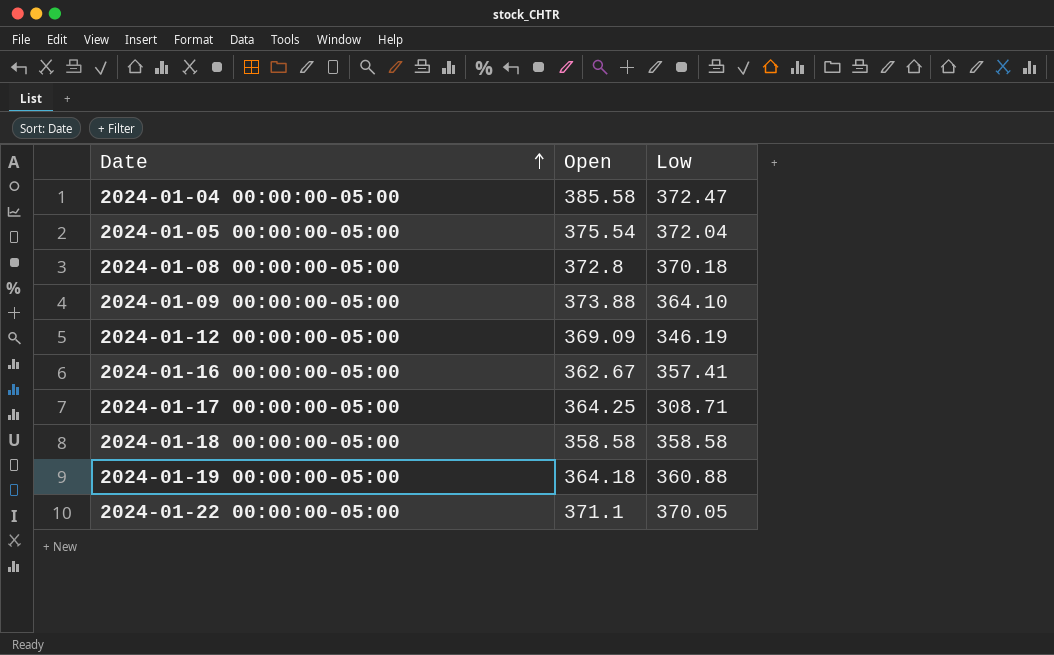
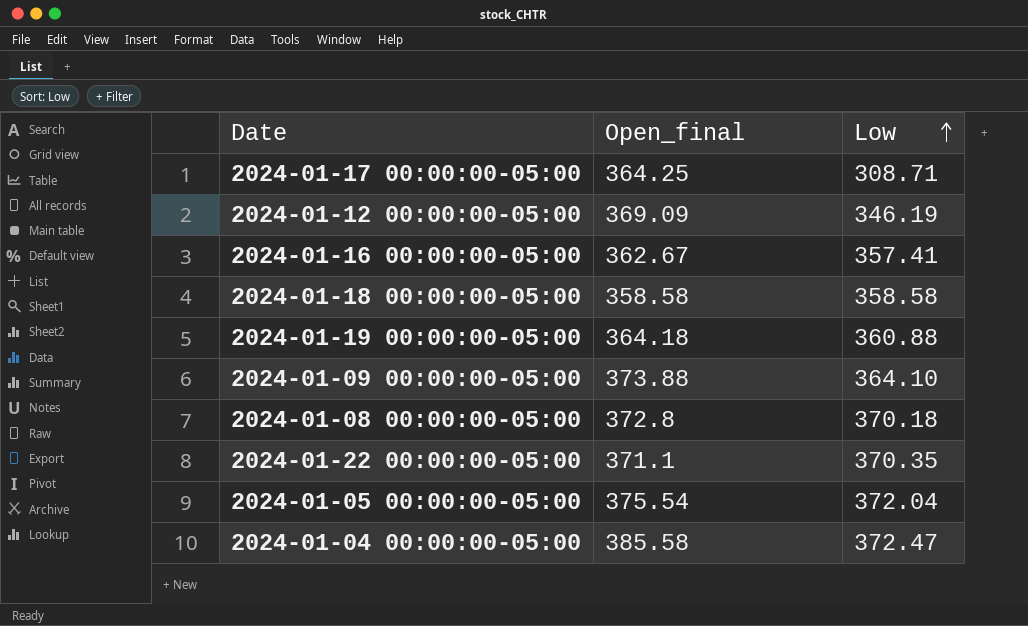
row order: Date ascending -> Low ascending
column name: Open -> Open_final
2024-01-22 00:00:00-05:00 | Low: 370.05 -> 370.35

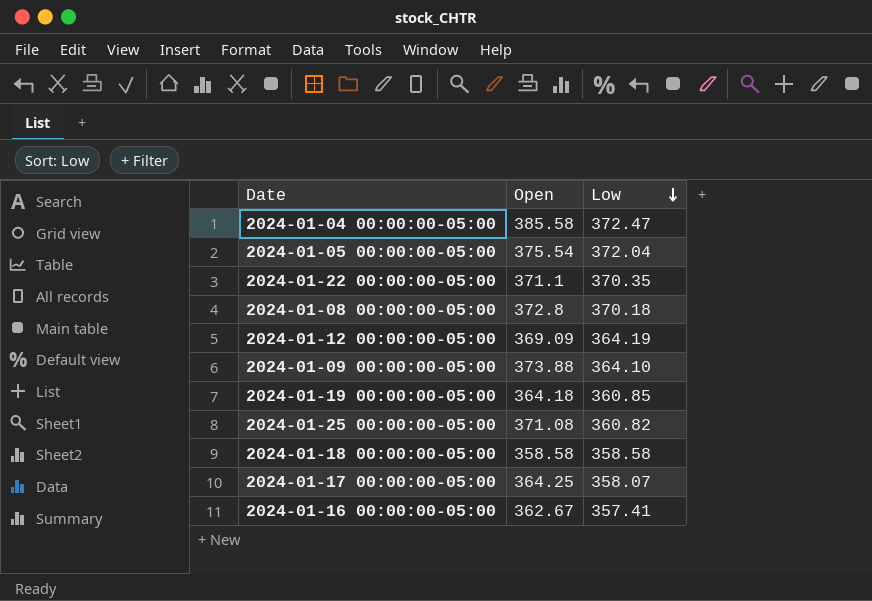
row order: Low ascending -> Low descending
column name: Open_final -> Open
2024-01-12 00:00:00-05:00 | Low: 346.19 -> 364.19
2024-01-19 00:00:00-05:00 | Low: 360.88 -> 360.85
row 2024-01-25 00:00:00-05:00: none -> 371.08 | 360.82
2024-01-17 00:00:00-05:00 | Low: 308.71 -> 358.07

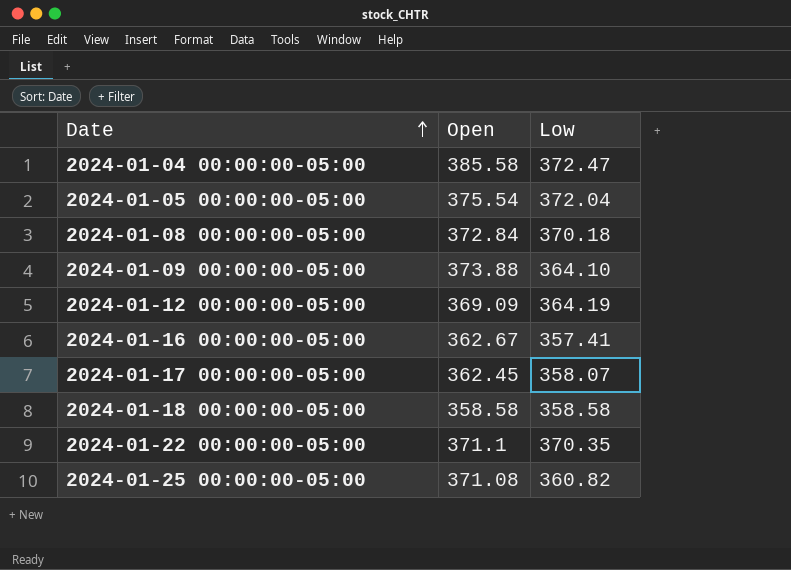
row order: Low descending -> Date ascending
row 2024-01-19 00:00:00-05:00: 364.18 | 360.85 -> none
2024-01-08 00:00:00-05:00 | Open: 372.8 -> 372.84
2024-01-17 00:00:00-05:00 | Open: 364.25 -> 362.45

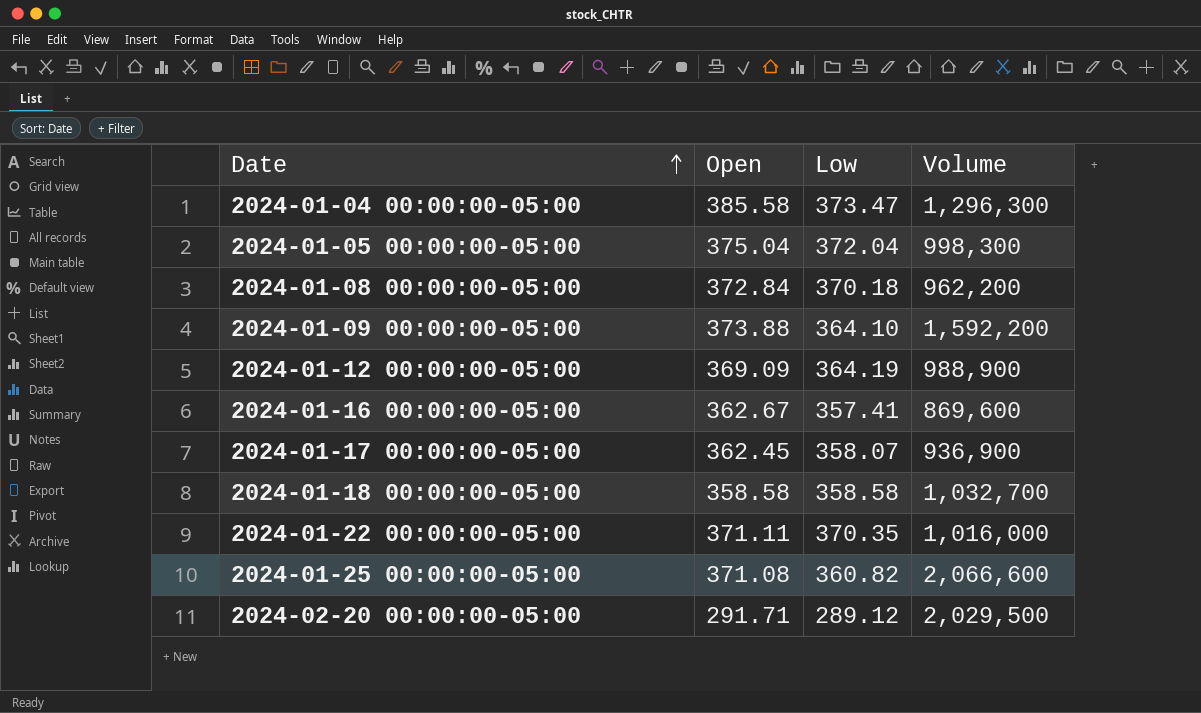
column Volume | position: none -> 4
2024-01-04 00:00:00-05:00 | Low: 372.47 -> 373.47
2024-01-05 00:00:00-05:00 | Open: 375.54 -> 375.04
2024-01-22 00:00:00-05:00 | Open: 371.1 -> 371.11
row 2024-02-20 00:00:00-05:00: none -> 291.71 | 289.12 | 2,029,500

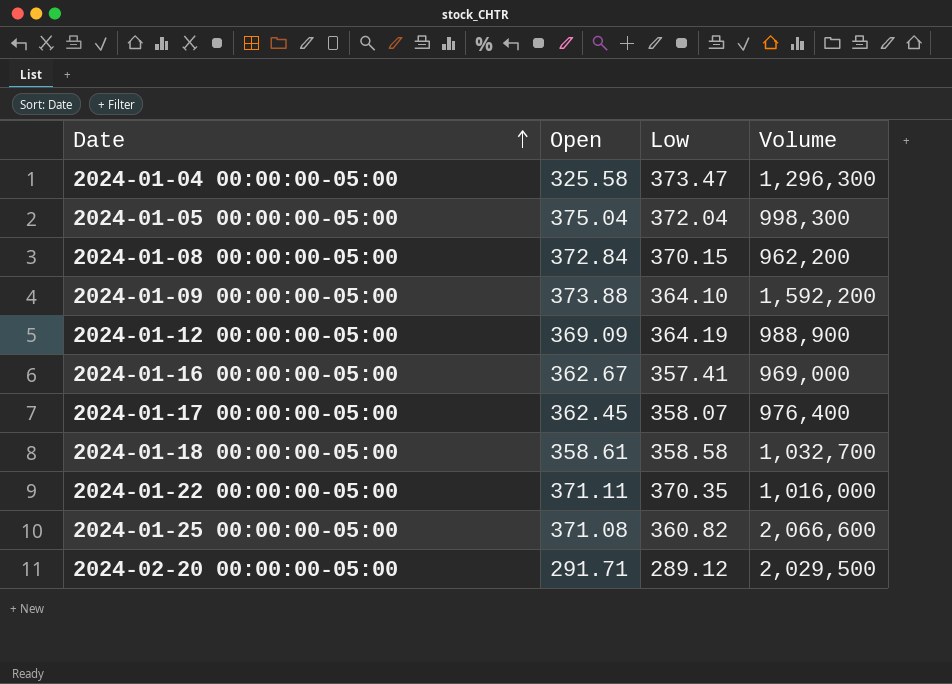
2024-01-04 00:00:00-05:00 | Open: 385.58 -> 325.58
2024-01-08 00:00:00-05:00 | Low: 370.18 -> 370.15
2024-01-16 00:00:00-05:00 | Volume: 869,600 -> 969,000
2024-01-17 00:00:00-05:00 | Volume: 936,900 -> 976,400
2024-01-18 00:00:00-05:00 | Open: 358.58 -> 358.61

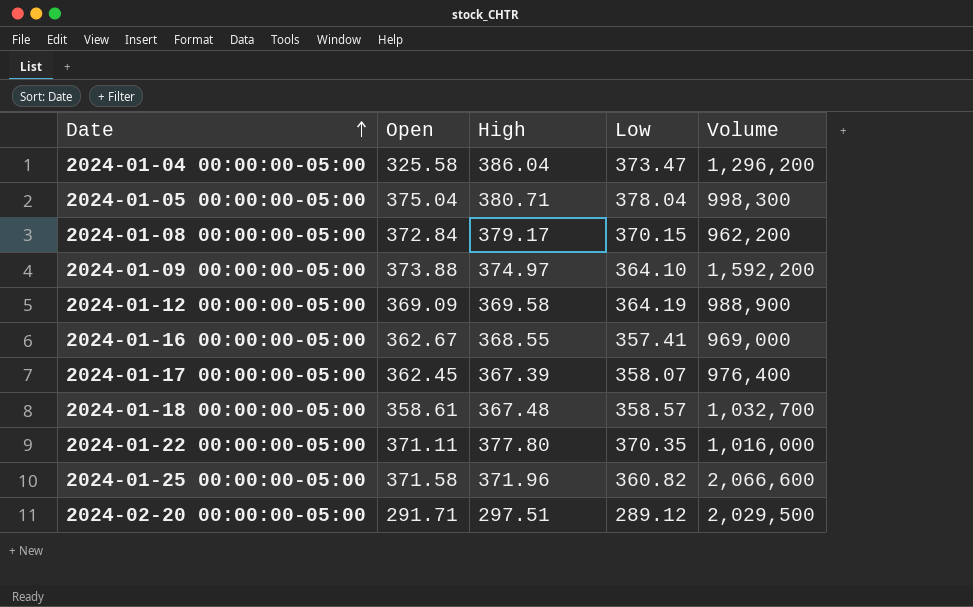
column High | position: none -> 3
2024-01-04 00:00:00-05:00 | Volume: 1,296,300 -> 1,296,200
2024-01-05 00:00:00-05:00 | Low: 372.04 -> 378.04
2024-01-18 00:00:00-05:00 | Low: 358.58 -> 358.57
2024-01-25 00:00:00-05:00 | Open: 371.08 -> 371.58

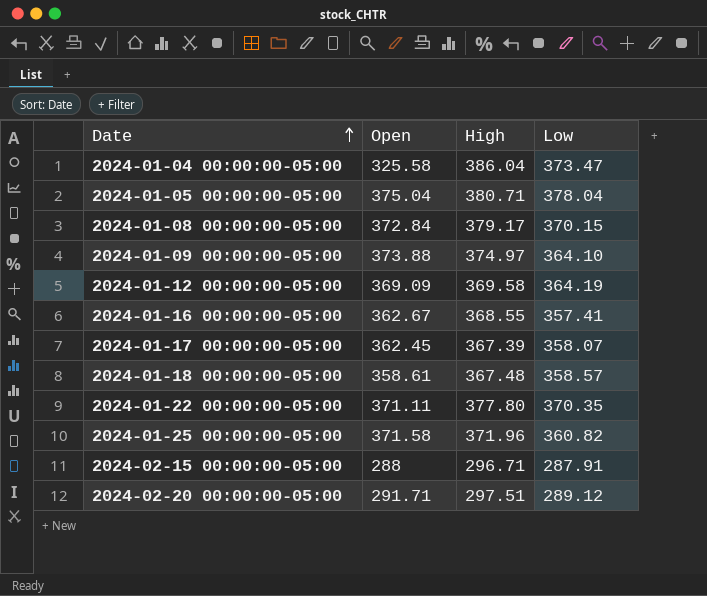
column Volume | position: 5 -> none
row 2024-02-15 00:00:00-05:00: none -> 288 | 296.71 | 287.91

